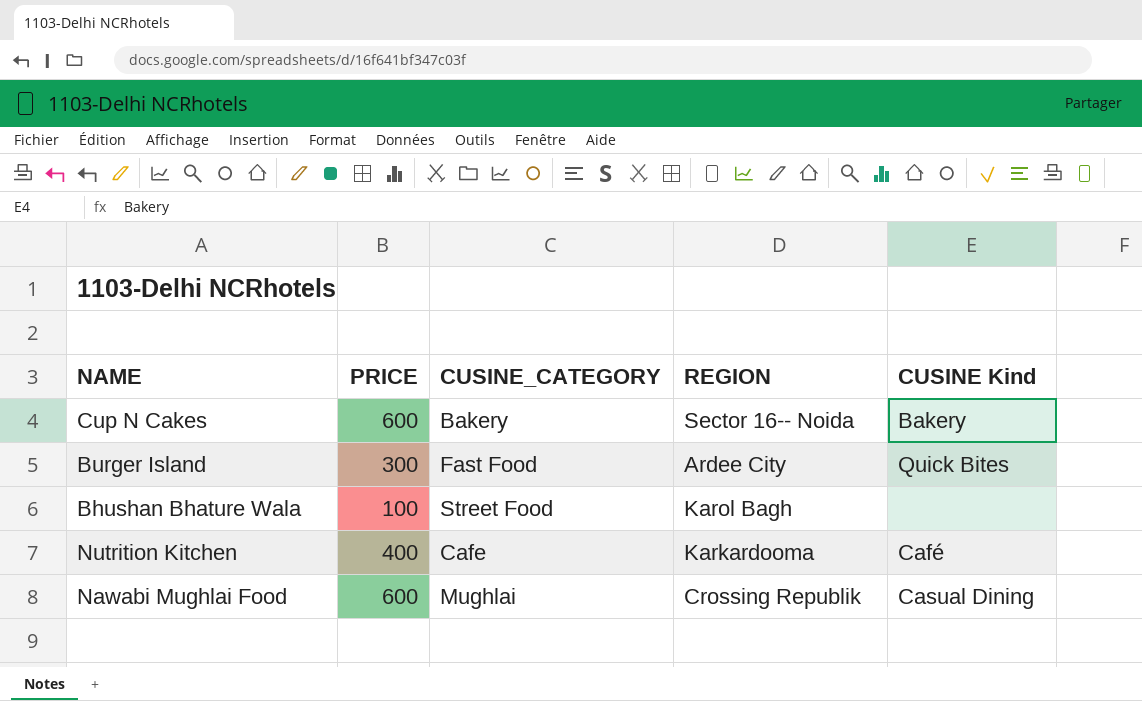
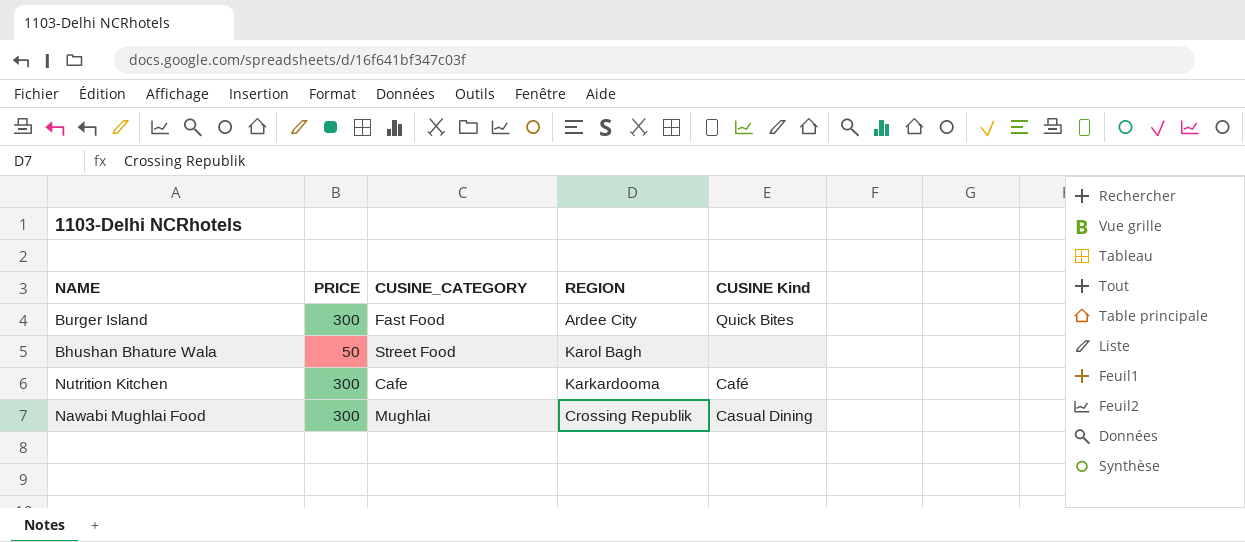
row Cup N Cakes: 600 | Bakery | Sector 16-- Noida | Bakery -> none
Bhushan Bhature Wala | PRICE: 100 -> 50
Nutrition Kitchen | PRICE: 400 -> 300
Nawabi Mughlai Food | PRICE: 600 -> 300

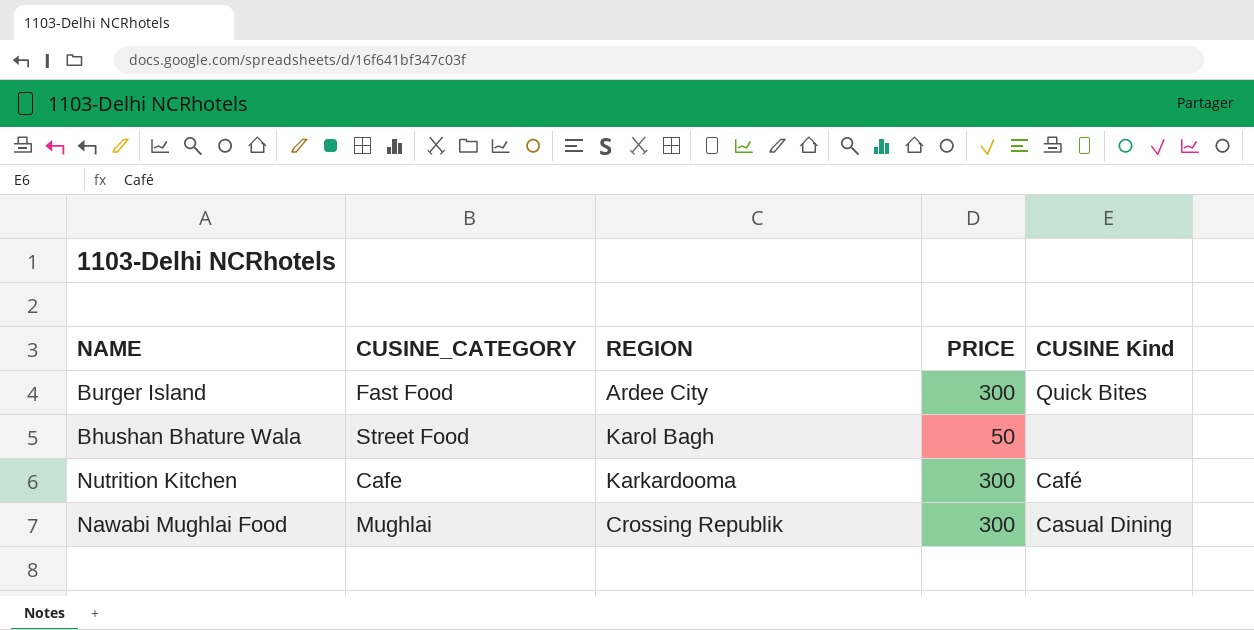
column PRICE | position: 2 -> 4

